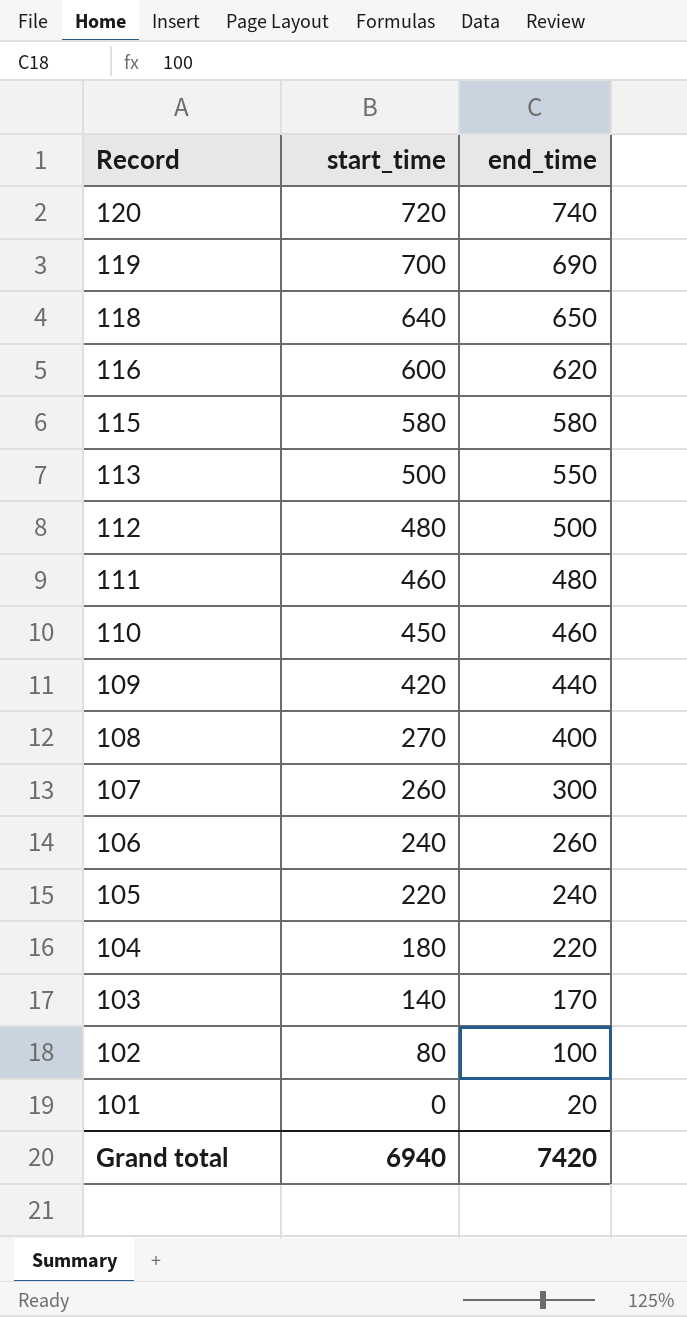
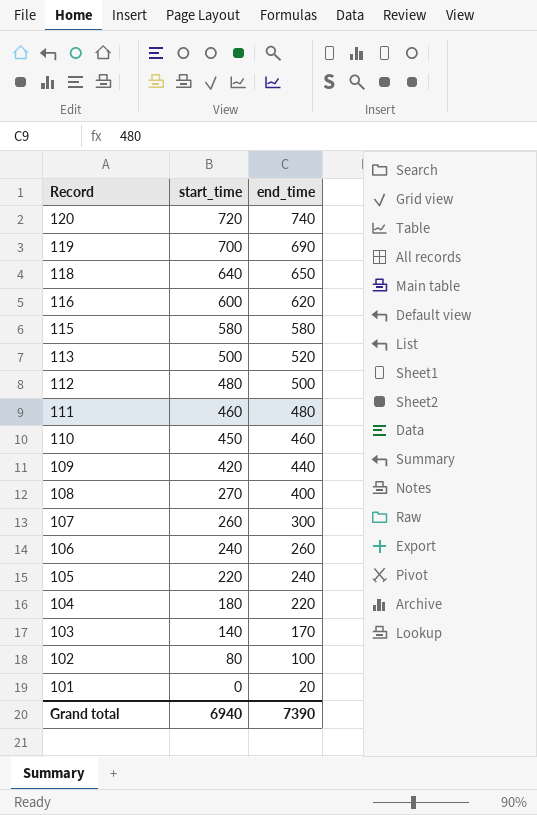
113 | end_time: 550 -> 520
Grand total | end_time: 7420 -> 7390

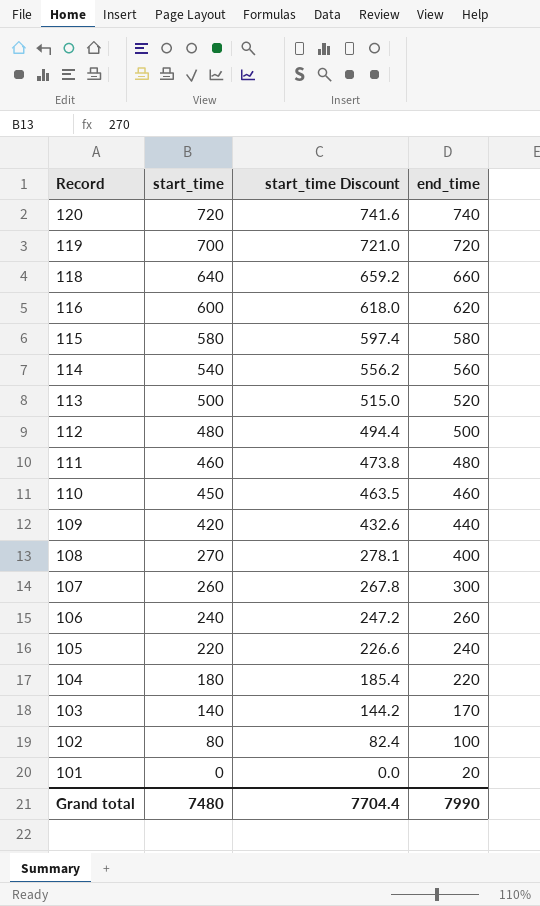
column start_time Discount | formula: none -> [start_time] * 1.03
119 | end_time: 690 -> 720
118 | end_time: 650 -> 660
row 114: none -> 540 | 556.2 | 560
Grand total | start_time: 6940 -> 7480
Grand total | end_time: 7390 -> 7990

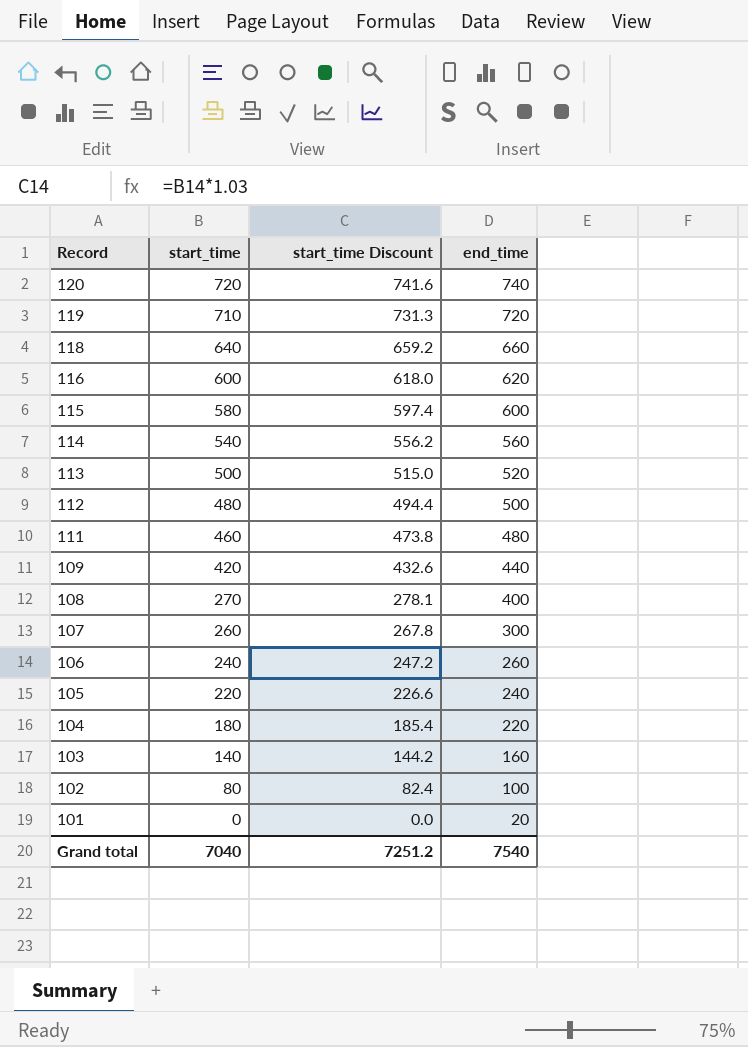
row 110: 450 | 463.5 | 460 -> none
119 | start_time: 700 -> 710
119 | start_time Discount: 721.0 -> 731.3
115 | end_time: 580 -> 600
103 | end_time: 170 -> 160
Grand total | start_time: 7480 -> 7040
Grand total | start_time Discount: 7704.4 -> 7251.2
Grand total | end_time: 7990 -> 7540

